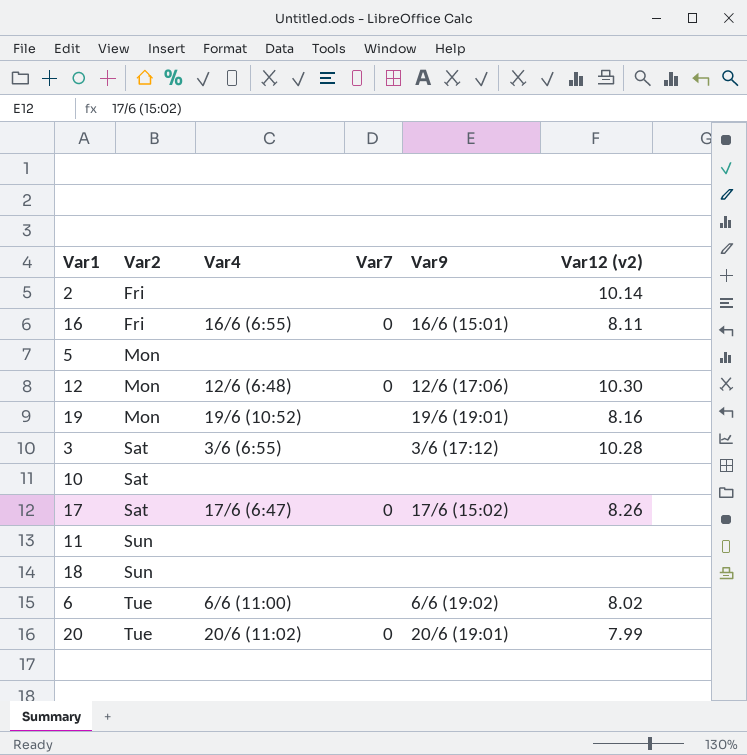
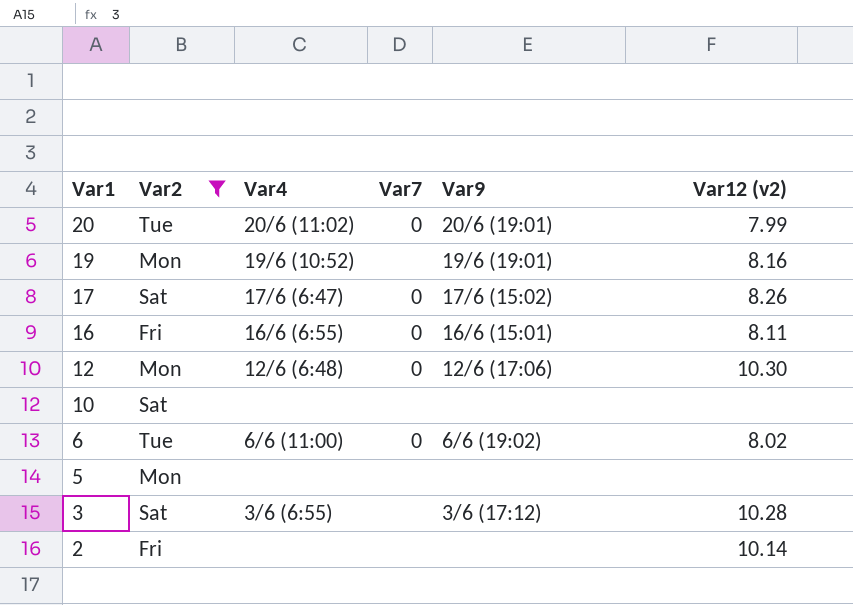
filter: none -> Var2 != Sun
row order: Var2 ascending -> Var1 descending
6 | Var7: none -> 0

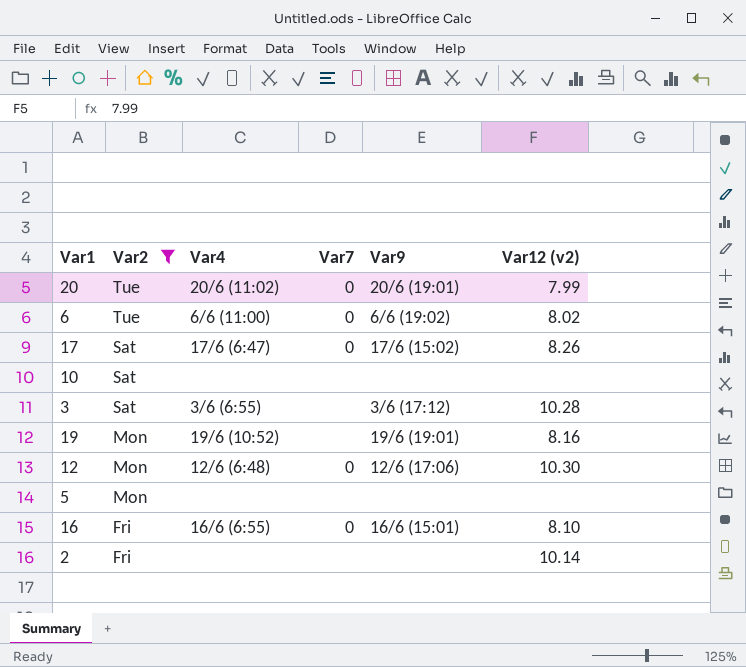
row order: Var1 descending -> Var2 descending
16 | Var12 (v2): 8.11 -> 8.10

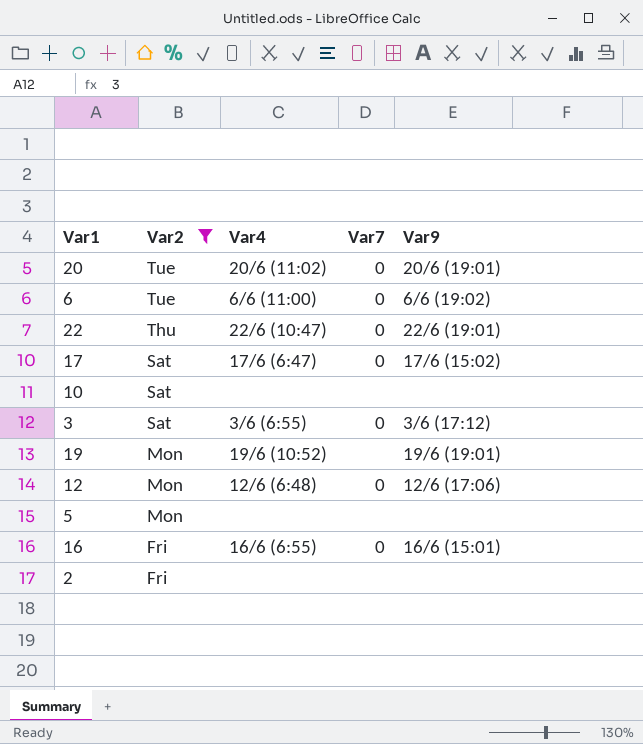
column Var12 (v2) | position: 6 -> none
row 22: none -> Thu | 22/6 (10:47) | 0 | 22/6 (19:01)
3 | Var7: none -> 0

